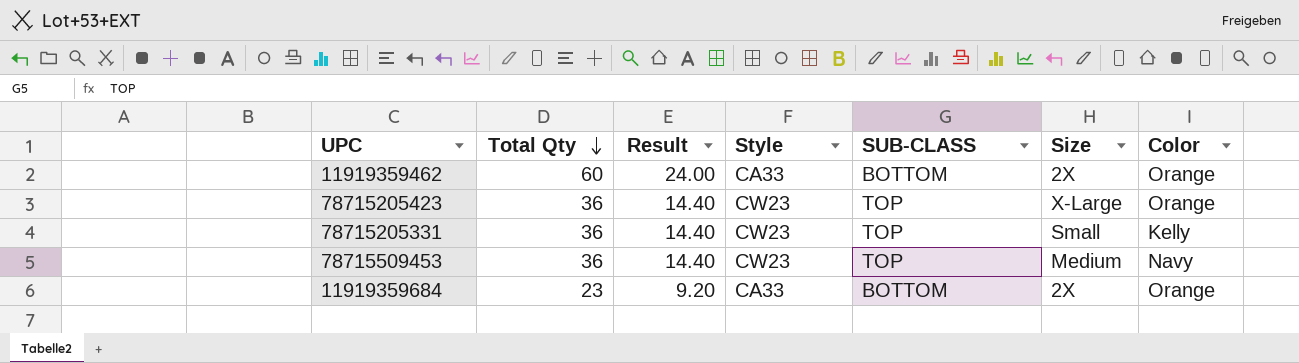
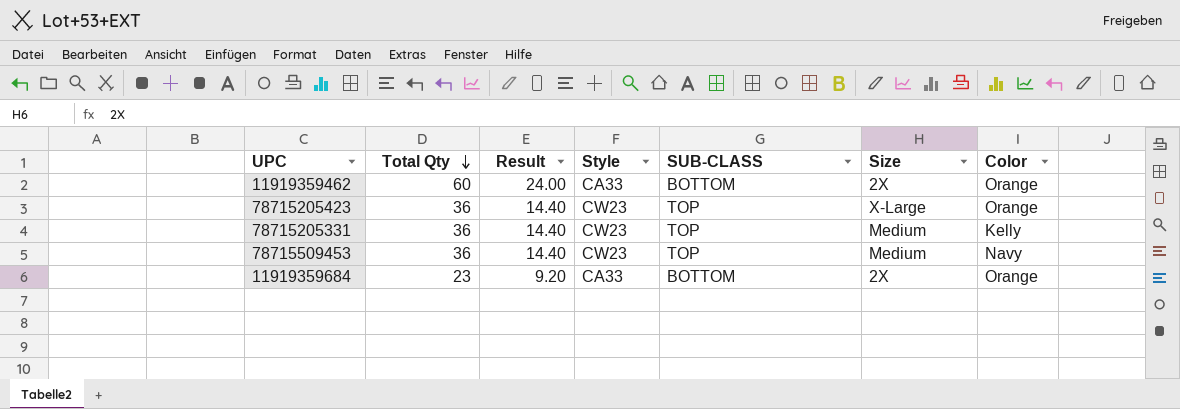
78715205331 | Size: Small -> Medium

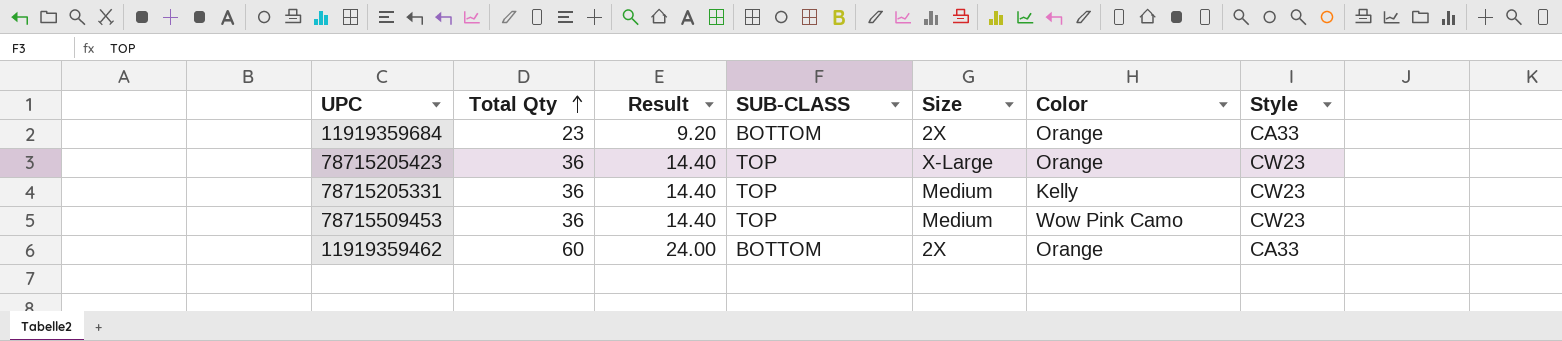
row order: Total Qty descending -> Total Qty ascending
column Style | position: 4 -> 7
78715509453 | Color: Navy -> Wow Pink Camo

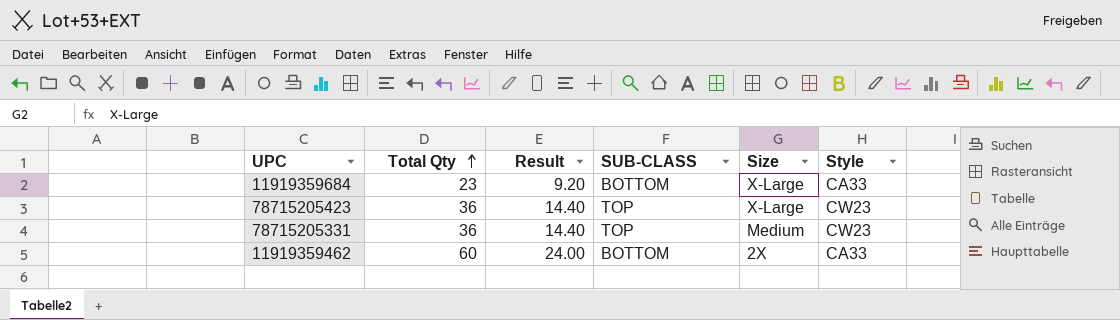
column Color | position: 6 -> none
row 78715509453: 36 | 14.40 | TOP | Medium | Wow Pink Camo | CW23 -> none
11919359684 | Size: 2X -> X-Large

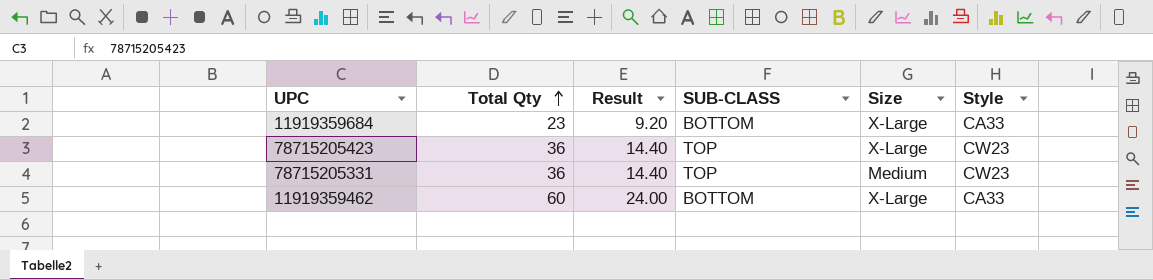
11919359462 | Size: 2X -> X-Large

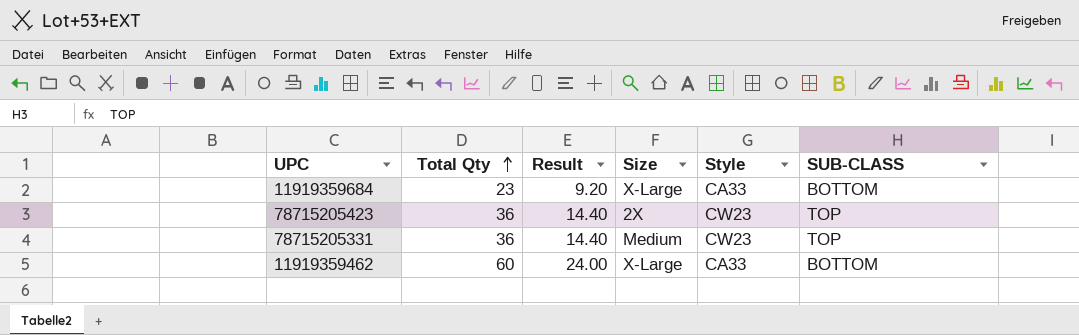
column SUB-CLASS | position: 4 -> 6
78715205423 | Size: X-Large -> 2X

